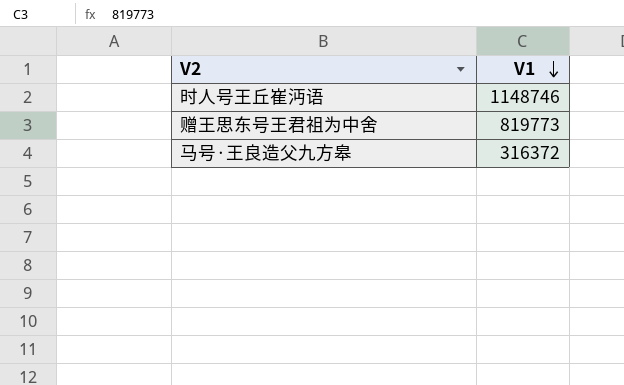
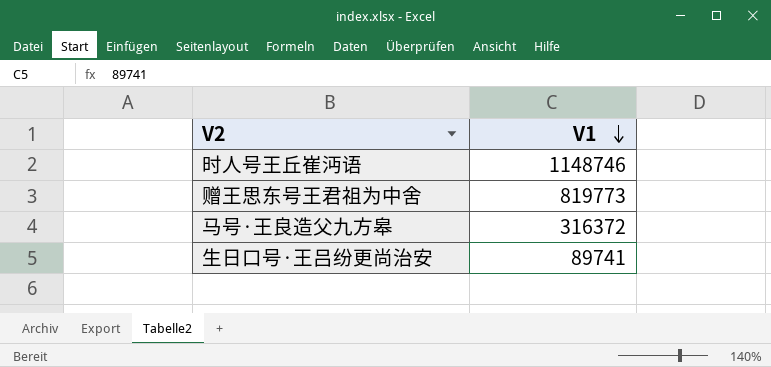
row 生日口号·王吕纷更尚治安: none -> 89741

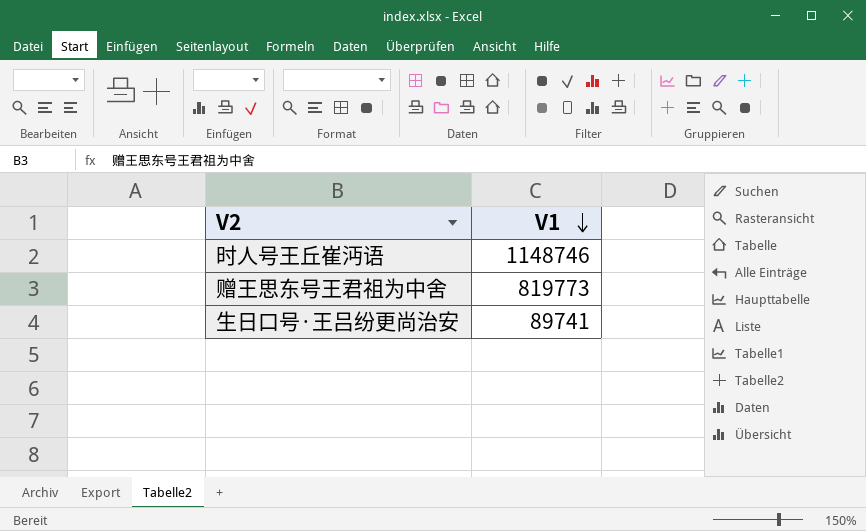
row 马号·王良造父九方皋: 316372 -> none

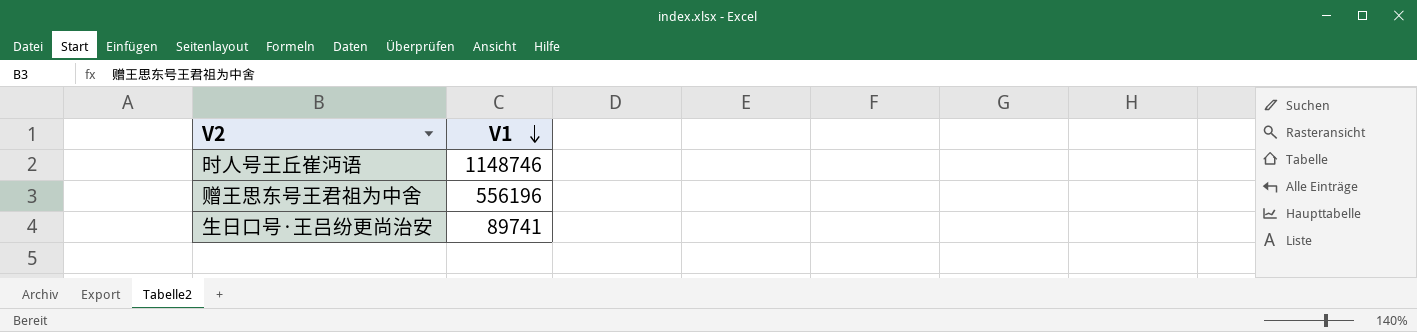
赠王思东号王君祖为中舍 | V1: 819773 -> 556196

